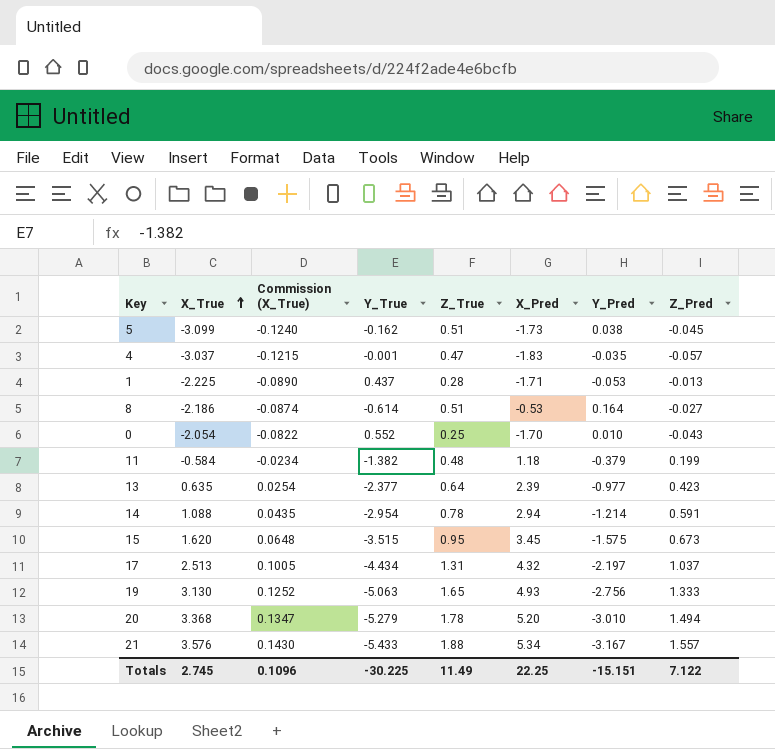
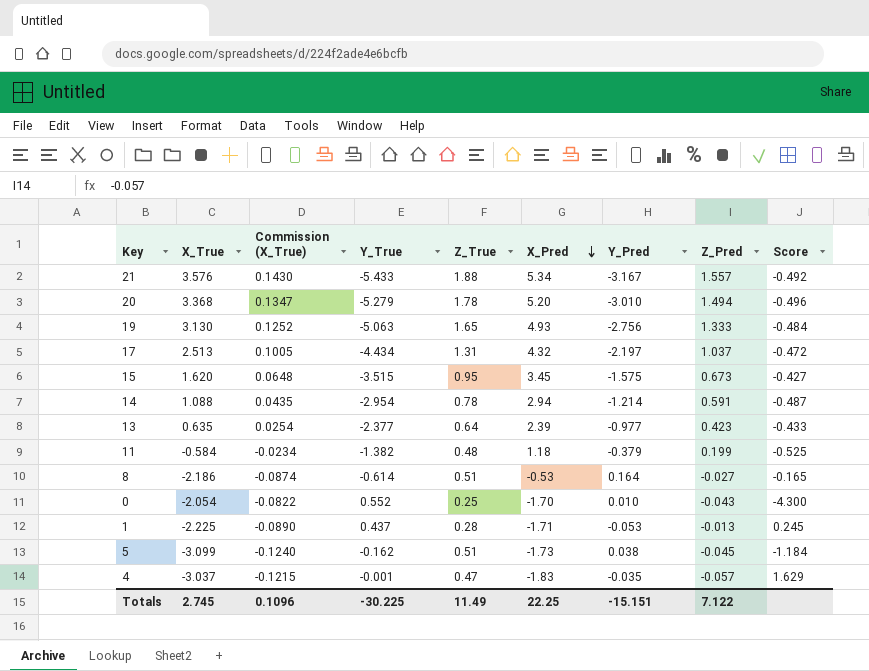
row order: X_True ascending -> X_Pred descending
column Score | formula: none -> [Z_Pred] / [Y_Pred]

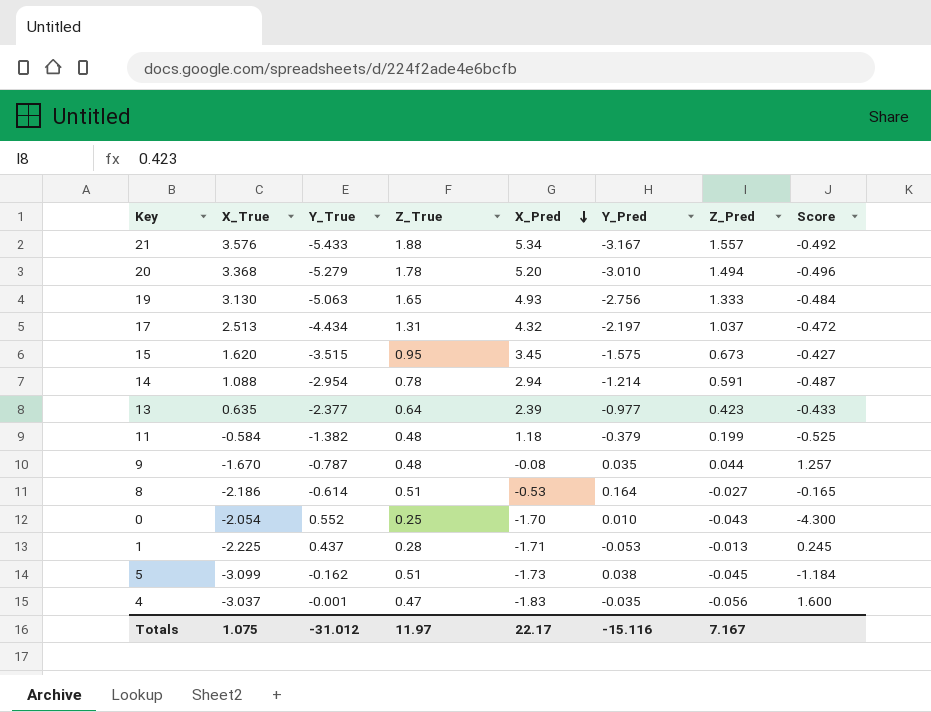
column Commission (X_True) | formula: [X_True] * 0.04 -> none
row 9: none -> -1.670 | -0.787 | 0.48 | -0.08 | 0.035 | 0.044 | 1.257
4 | Z_Pred: -0.057 -> -0.056
4 | Score: 1.629 -> 1.600
Totals | X_True: 2.745 -> 1.075
Totals | Y_True: -30.225 -> -31.012
Totals | Z_True: 11.49 -> 11.97
Totals | X_Pred: 22.25 -> 22.17
Totals | Y_Pred: -15.151 -> -15.116
Totals | Z_Pred: 7.122 -> 7.167

